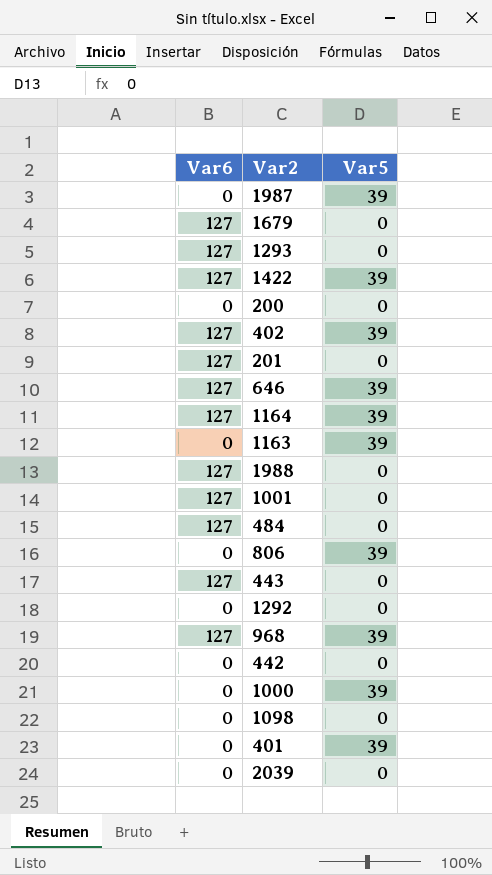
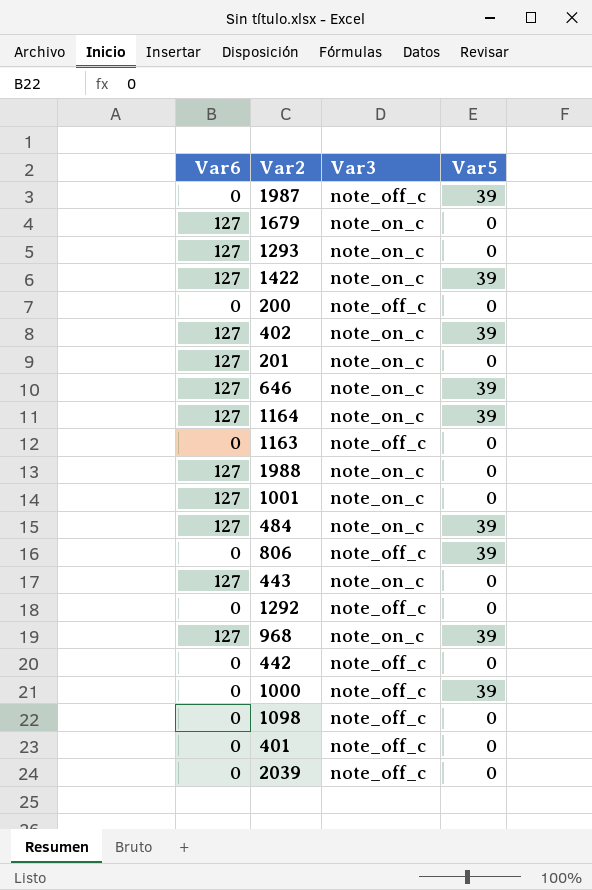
column Var3 | position: none -> 3
1163 | Var5: 39 -> 0
484 | Var5: 0 -> 39
401 | Var5: 39 -> 0

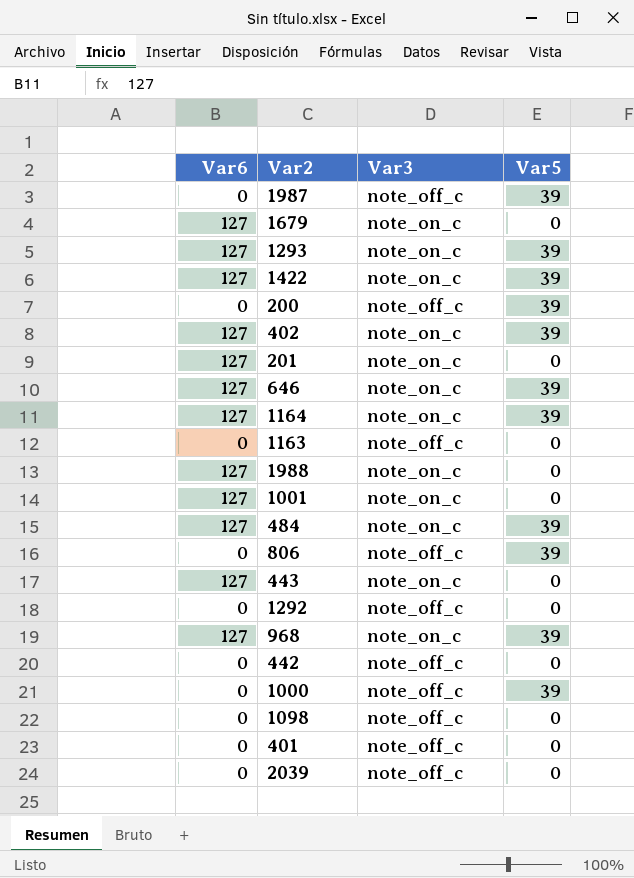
1293 | Var5: 0 -> 39
200 | Var5: 0 -> 39

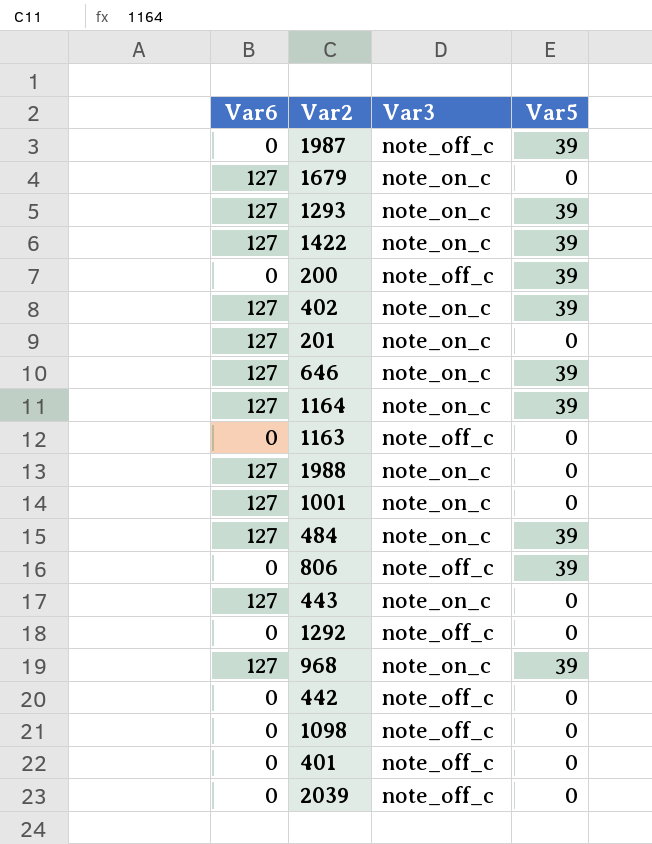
row 1000: 0 | note_off_c | 39 -> none

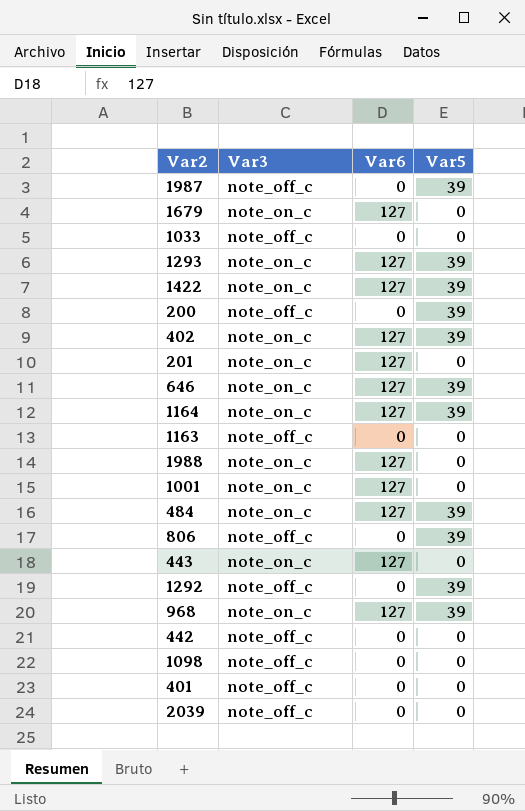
column Var6 | position: 1 -> 3
row 1033: none -> note_off_c | 0 | 0
1292 | Var5: 0 -> 39

